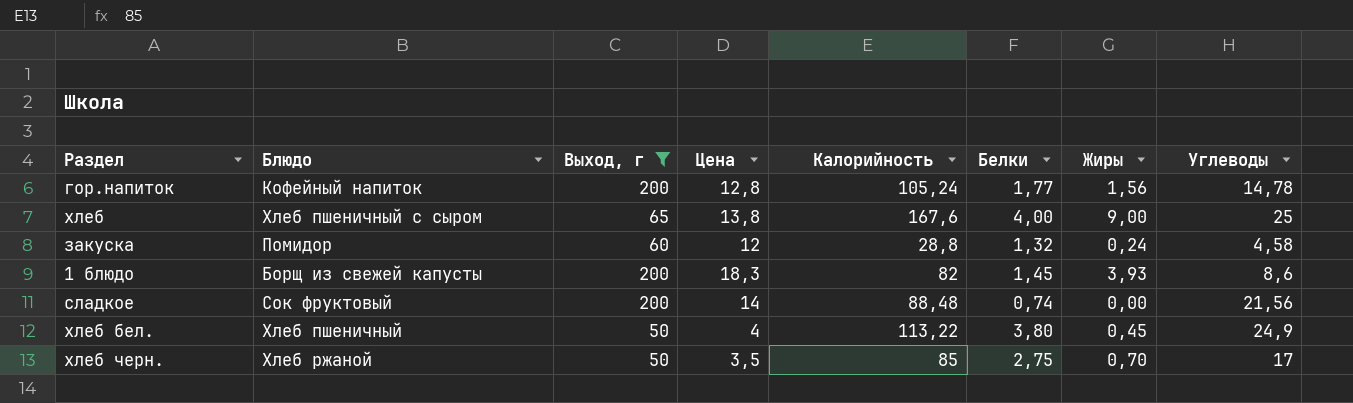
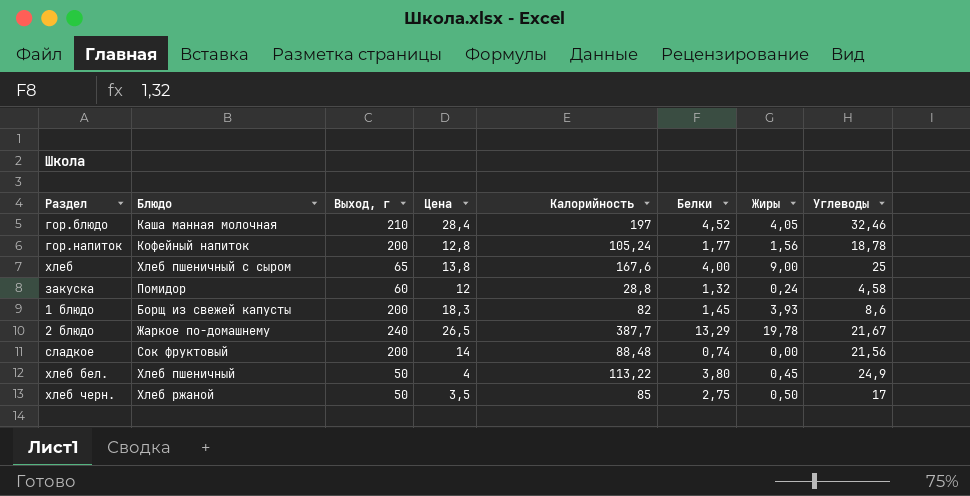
filter: Выход, г <= 200 -> none
гор.напиток | Углеводы: 14,78 -> 18,78
хлеб черн. | Жиры: 0,70 -> 0,50

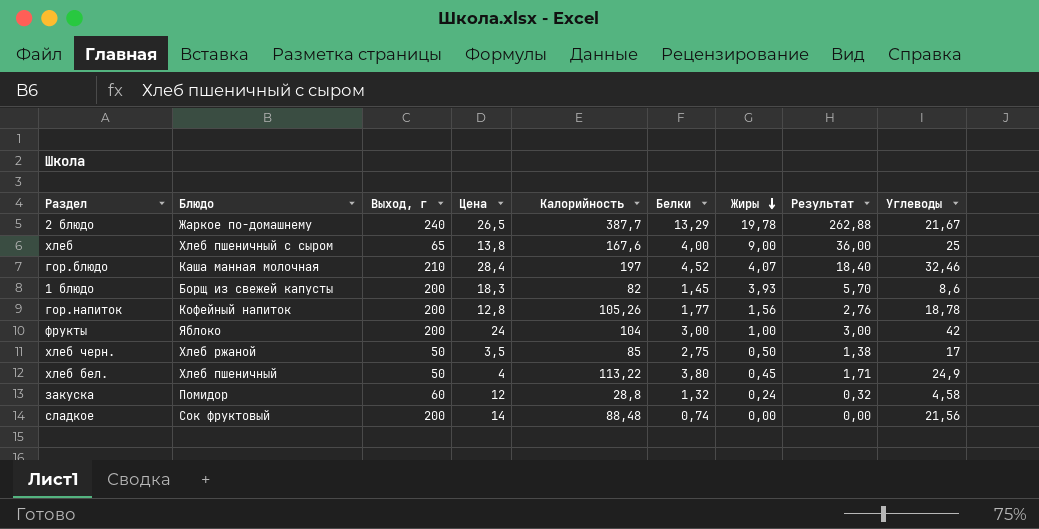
row order: none -> Жиры descending
column Результат | formula: none -> [Белки] * [Жиры]
гор.блюдо | Жиры: 4,05 -> 4,07
гор.напиток | Калорийность: 105,24 -> 105,26
row фрукты: none -> Яблоко | 200 | 24 | 104 | 3,00 | 1,00 | 3,00 | 42

